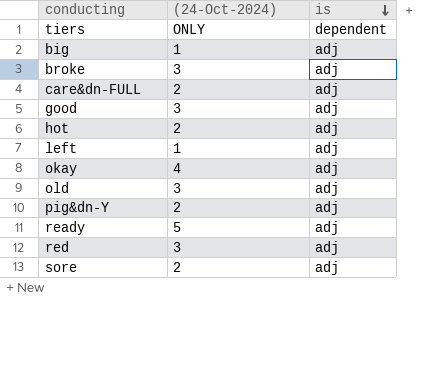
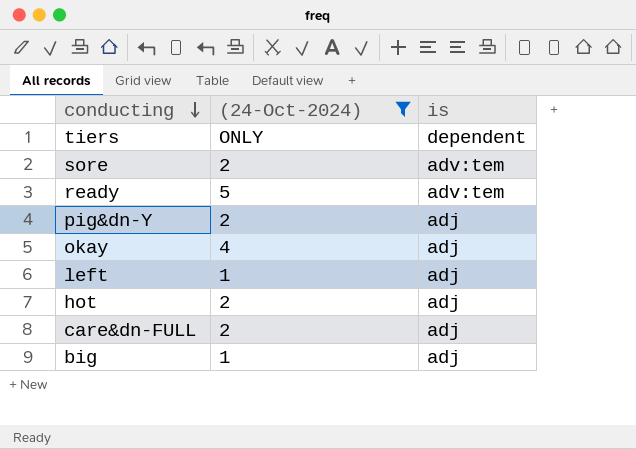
filter: none -> (24-Oct-2024) != 3
row order: is descending -> conducting descending
sore | is: adj -> adv:tem
ready | is: adj -> adv:tem

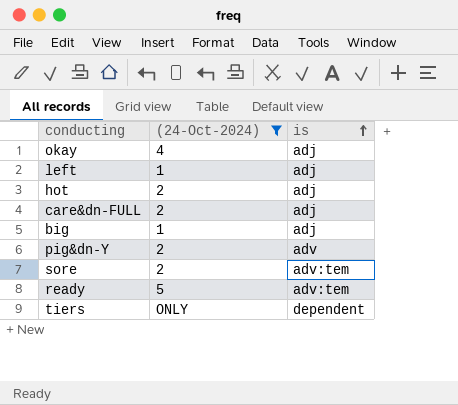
row order: conducting descending -> is ascending
pig&dn-Y | is: adj -> adv

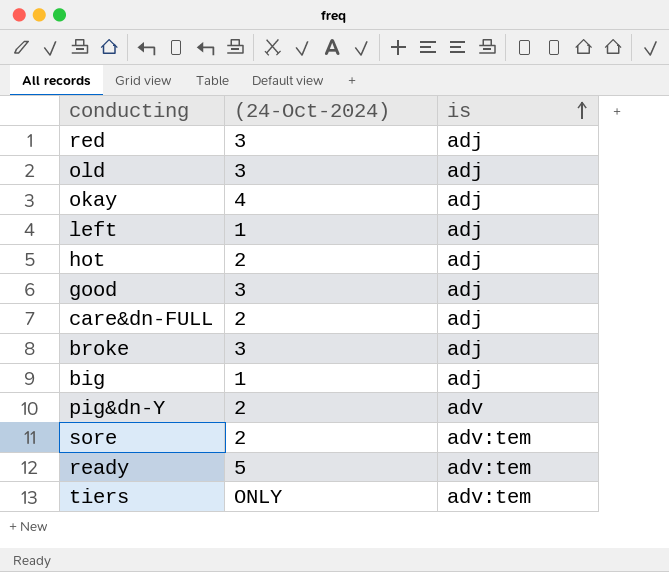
filter: (24-Oct-2024) != 3 -> none
tiers | is: dependent -> adv:tem

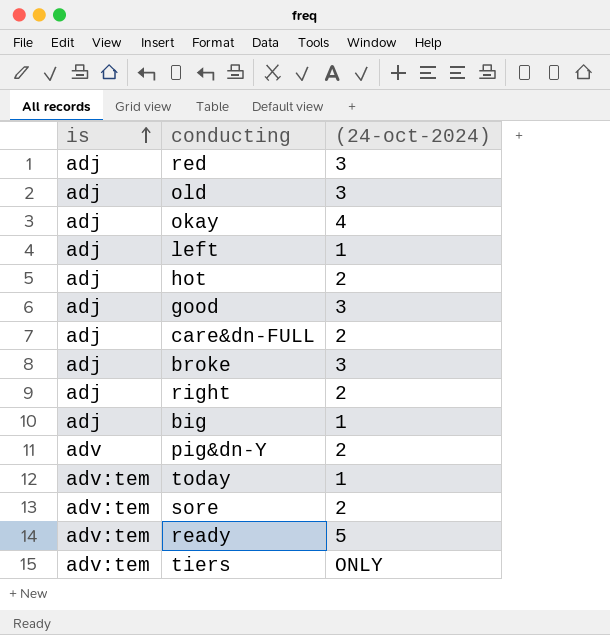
column is | position: 3 -> 1
column name: (24-Oct-2024) -> (24-oct-2024)
row right: none -> adj | 2
row today: none -> adv:tem | 1

